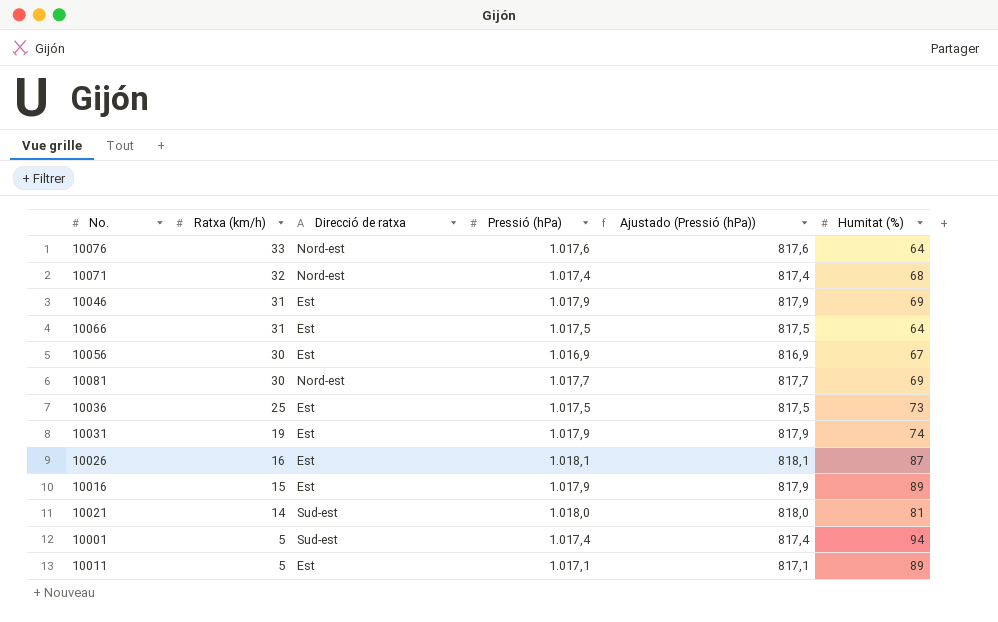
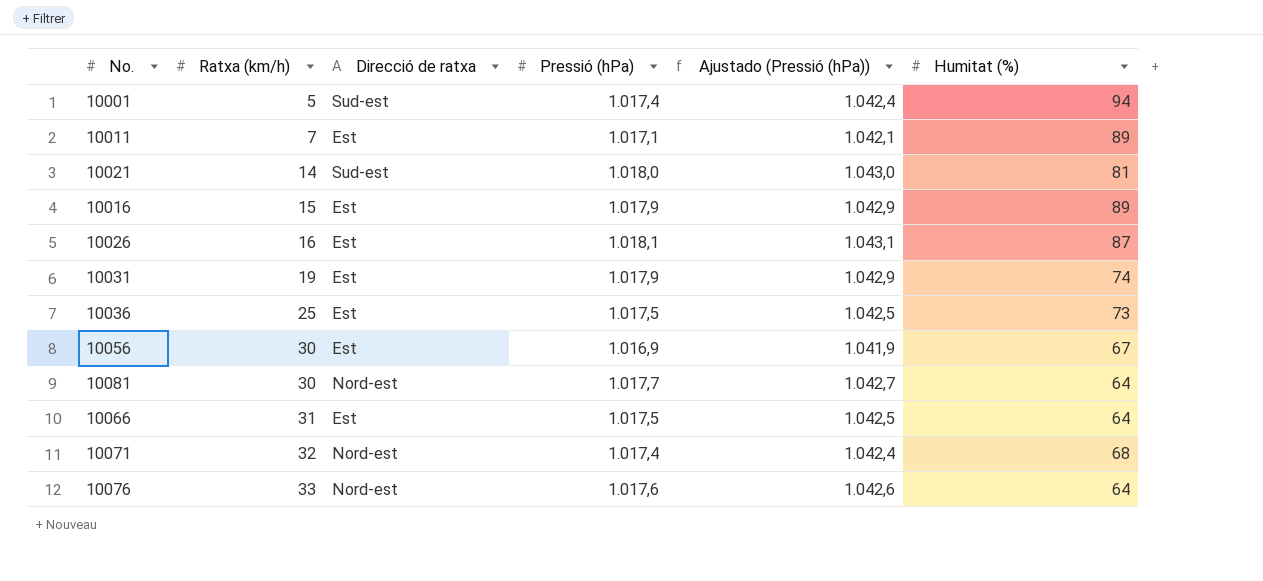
row order: Ratxa (km/h) descending -> Ratxa (km/h) ascending
column Ajustado (Pressió (hPa)) | formula: [Pressió (hPa)] - 200 -> [Pressió (hPa)] + 25
row 10046: 31 | Est | 1.017,9 | 817,9 | 69 -> none
10011 | Ratxa (km/h): 5 -> 7
10081 | Humitat (%): 69 -> 64

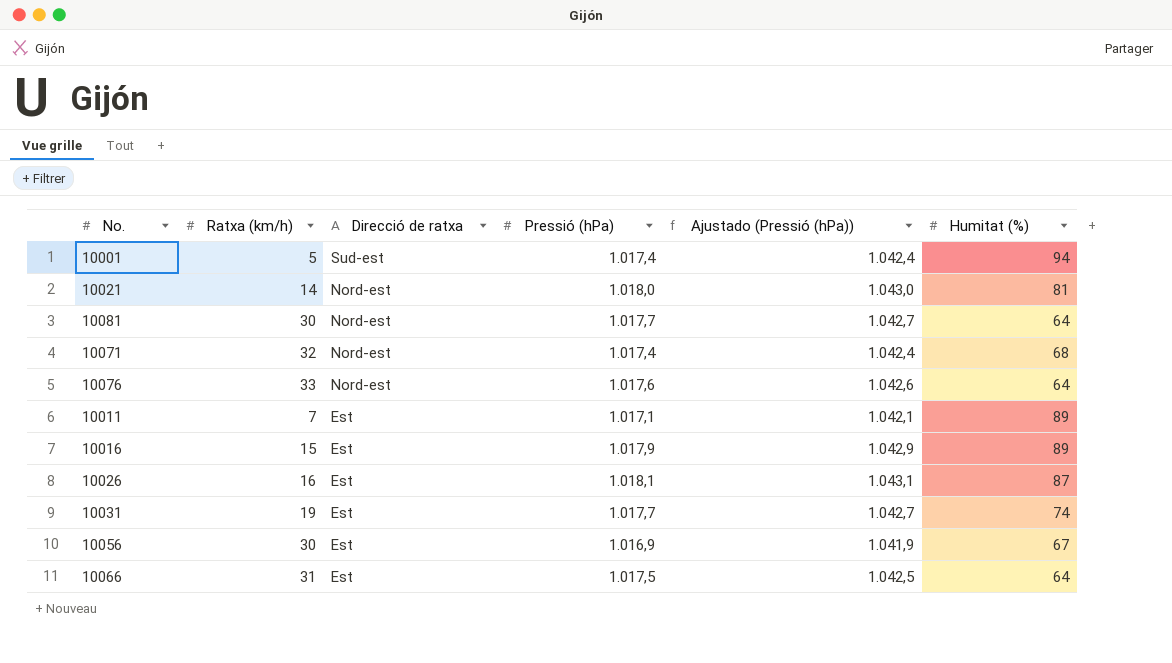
row order: Ratxa (km/h) ascending -> Direcció de ratxa descending
row 10036: 25 | Est | 1.017,5 | 1.042,5 | 73 -> none
10021 | Direcció de ratxa: Sud-est -> Nord-est
10031 | Pressió (hPa): 1.017,9 -> 1.017,7
10031 | Ajustado (Pressió (hPa)): 1.042,9 -> 1.042,7

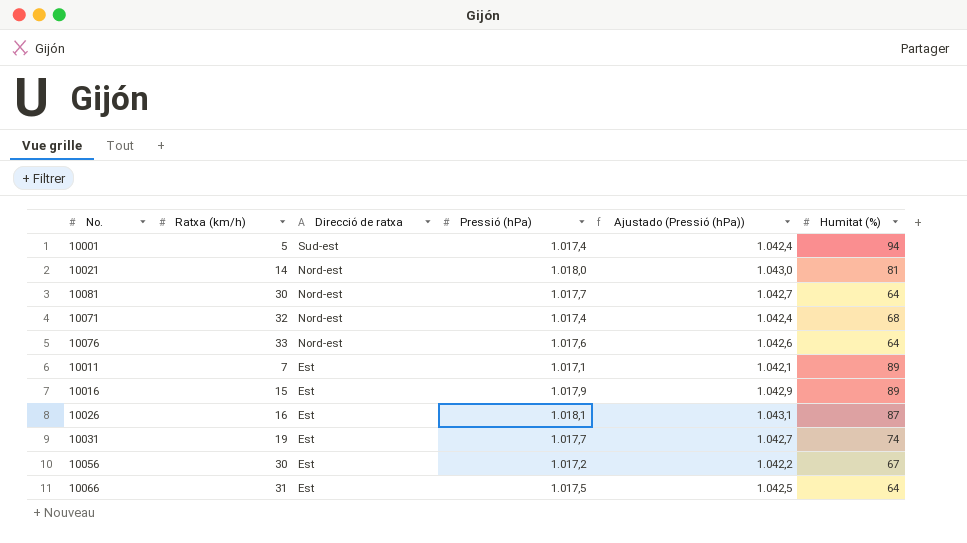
10056 | Pressió (hPa): 1.016,9 -> 1.017,2
10056 | Ajustado (Pressió (hPa)): 1.041,9 -> 1.042,2

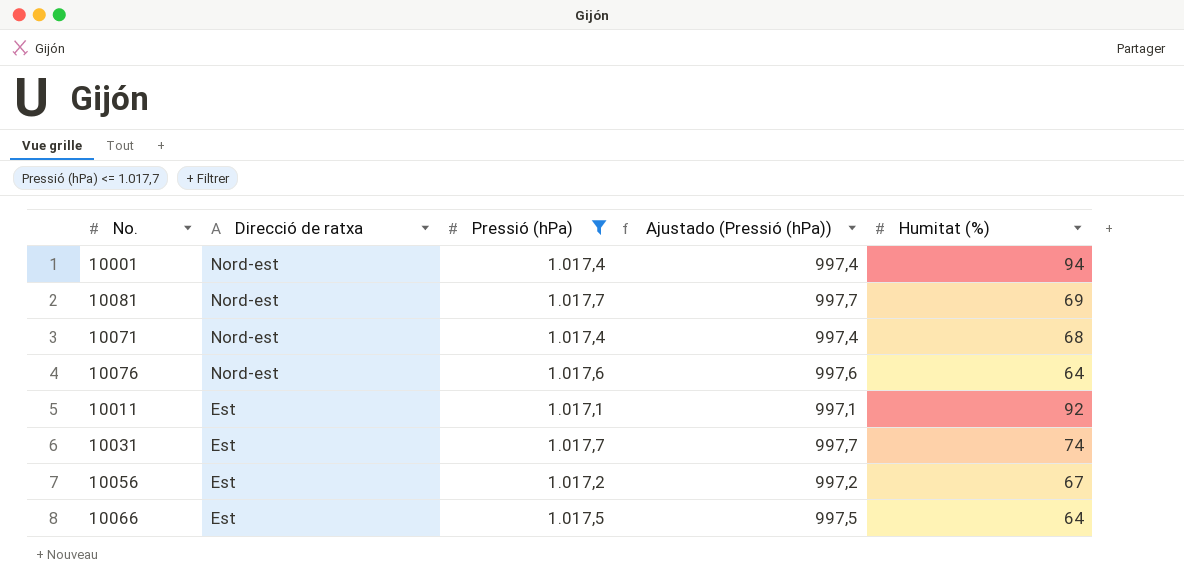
filter: none -> Pressió (hPa) <= 1.017,7
column Ratxa (km/h) | position: 2 -> none
column Ajustado (Pressió (hPa)) | formula: [Pressió (hPa)] + 25 -> [Pressió (hPa)] - 20
10001 | Direcció de ratxa: Sud-est -> Nord-est
10081 | Humitat (%): 64 -> 69
10011 | Humitat (%): 89 -> 92

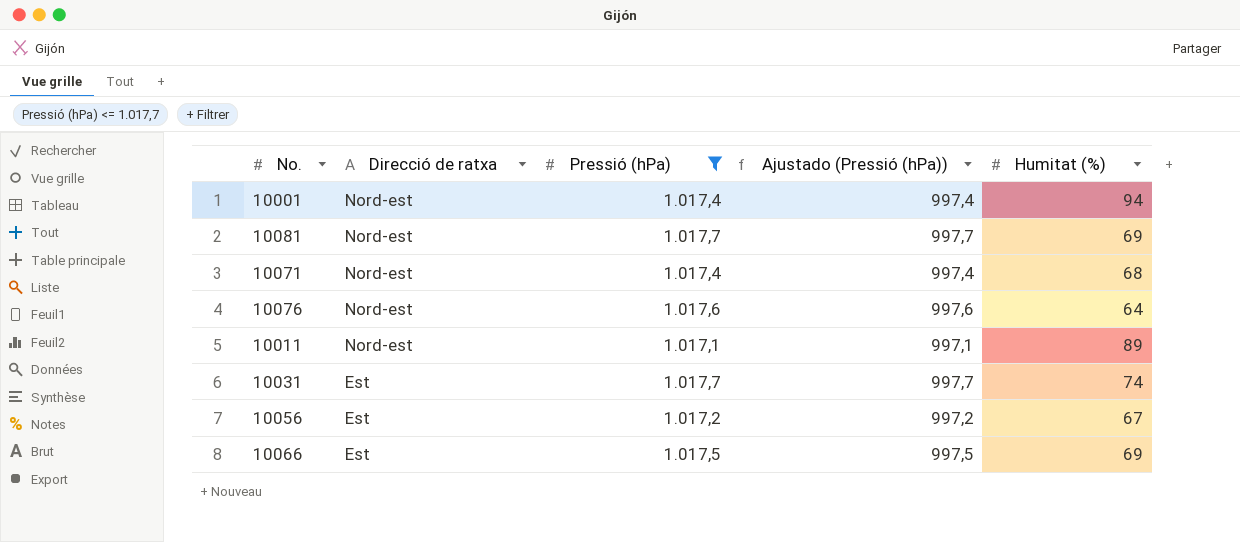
10011 | Direcció de ratxa: Est -> Nord-est
10011 | Humitat (%): 92 -> 89
10066 | Humitat (%): 64 -> 69

